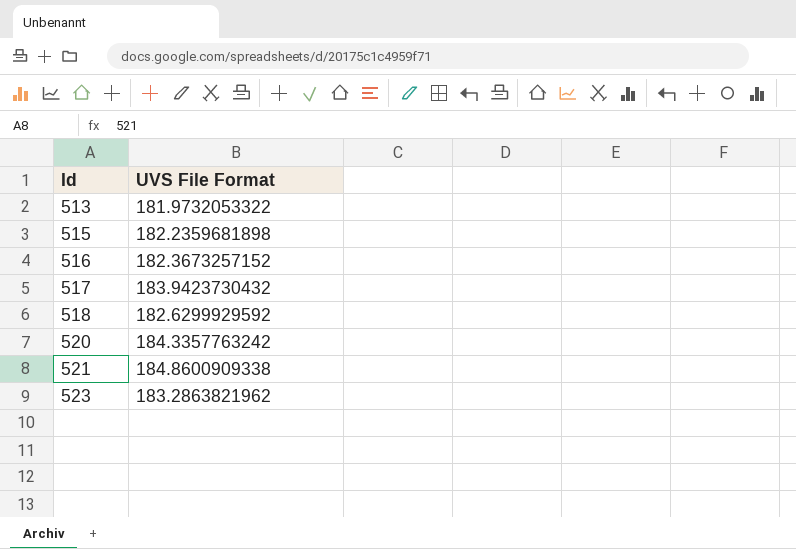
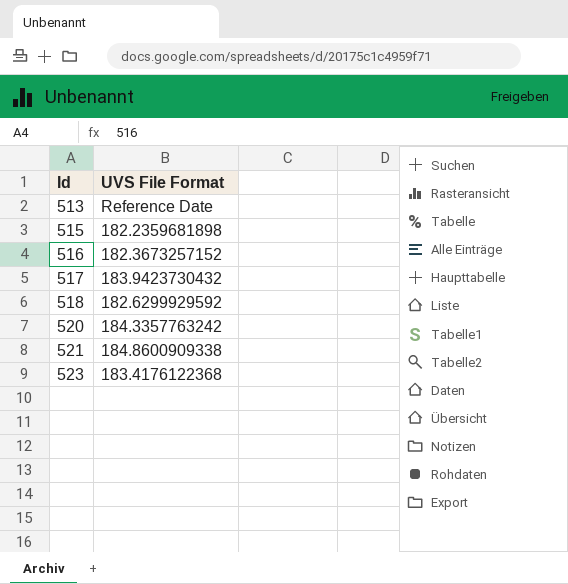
513 | UVS File Format: 181.9732053322 -> Reference Date
523 | UVS File Format: 183.2863821962 -> 183.4176122368

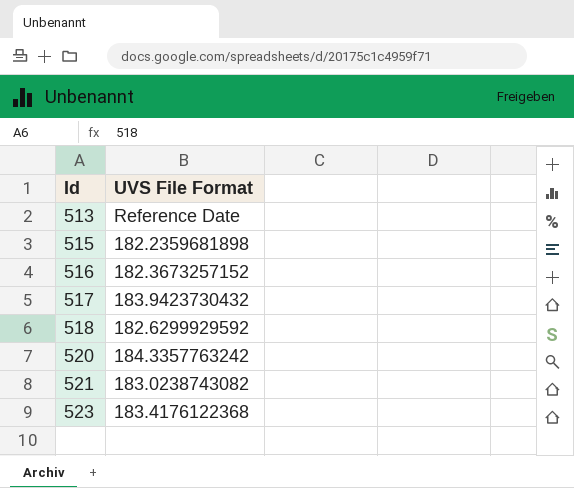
521 | UVS File Format: 184.8600909338 -> 183.0238743082

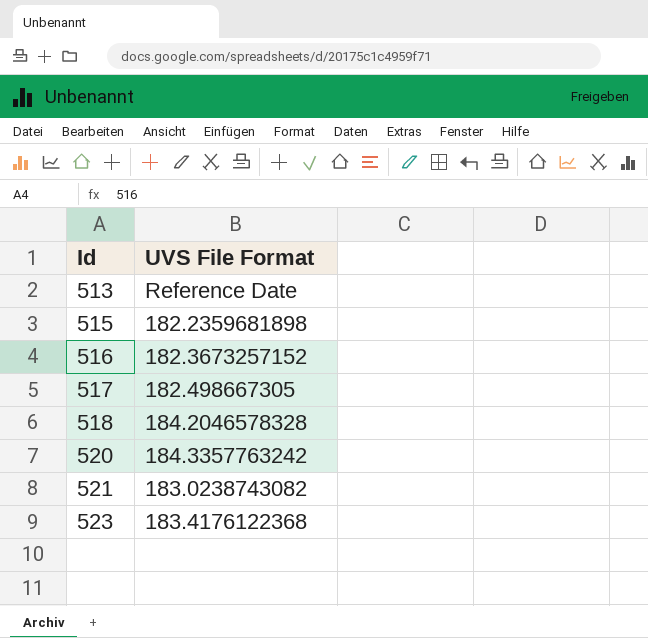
517 | UVS File Format: 183.9423730432 -> 182.498667305
518 | UVS File Format: 182.6299929592 -> 184.2046578328

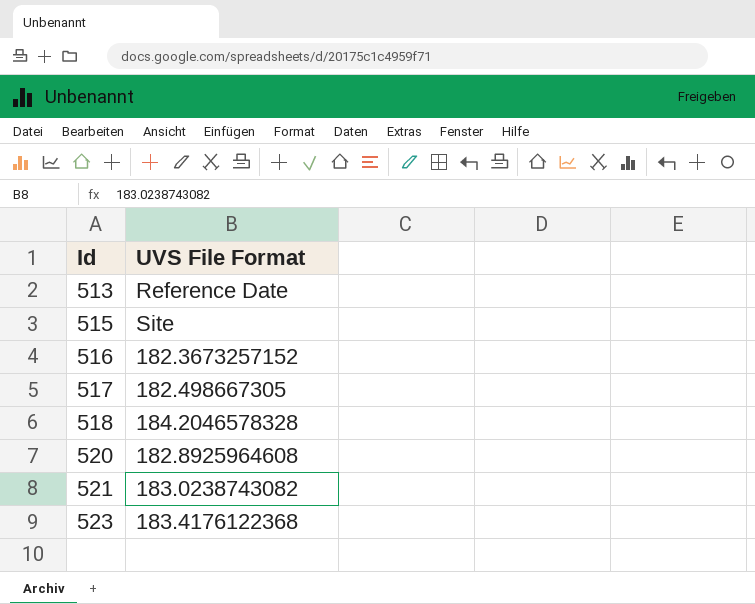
515 | UVS File Format: 182.2359681898 -> Site
520 | UVS File Format: 184.3357763242 -> 182.8925964608

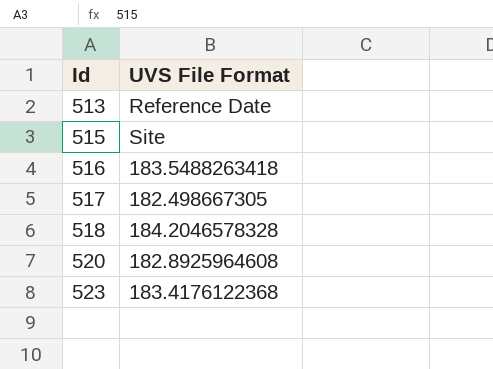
row 521: 183.0238743082 -> none
516 | UVS File Format: 182.3673257152 -> 183.5488263418

